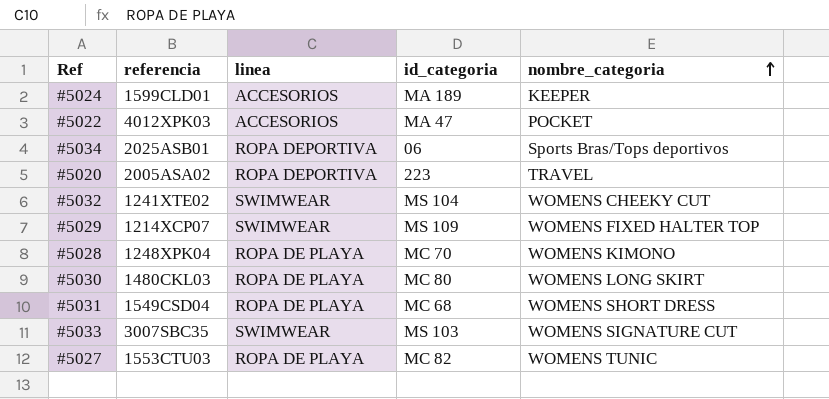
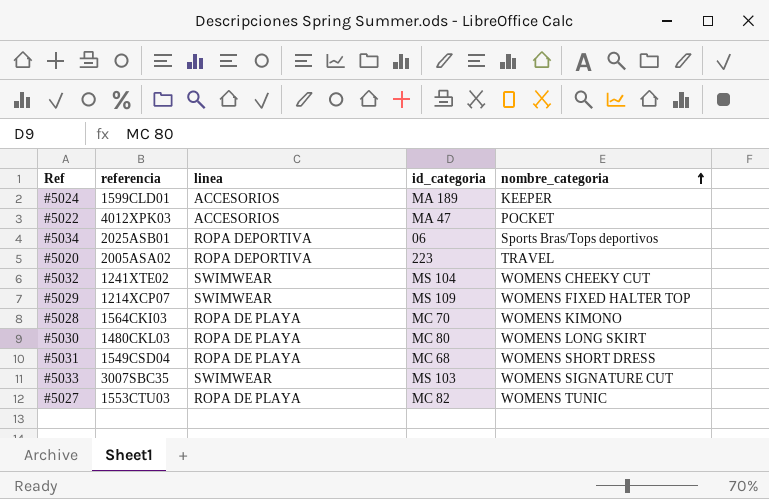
#5028 | referencia: 1248XPK04 -> 1564CKI03

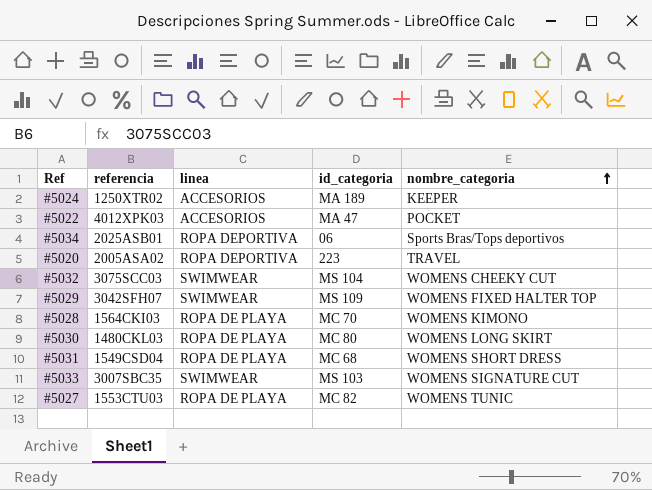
#5024 | referencia: 1599CLD01 -> 1250XTR02
#5032 | referencia: 1241XTE02 -> 3075SCC03
#5029 | referencia: 1214XCP07 -> 3042SFH07

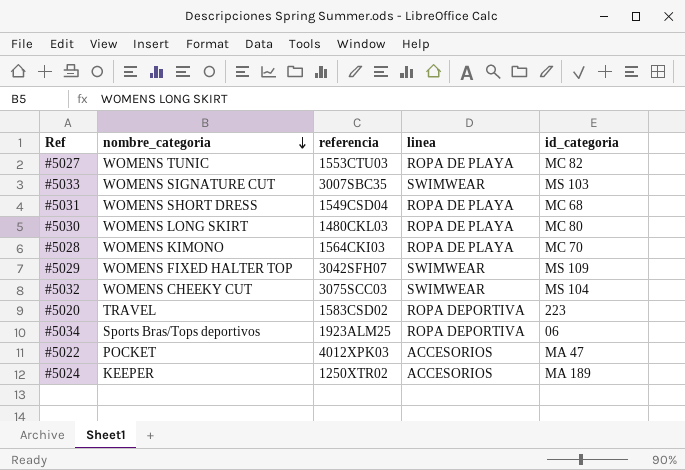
row order: nombre_categoria ascending -> nombre_categoria descending
column nombre_categoria | position: 5 -> 2
#5020 | referencia: 2005ASA02 -> 1583CSD02
#5034 | referencia: 2025ASB01 -> 1923ALM25

